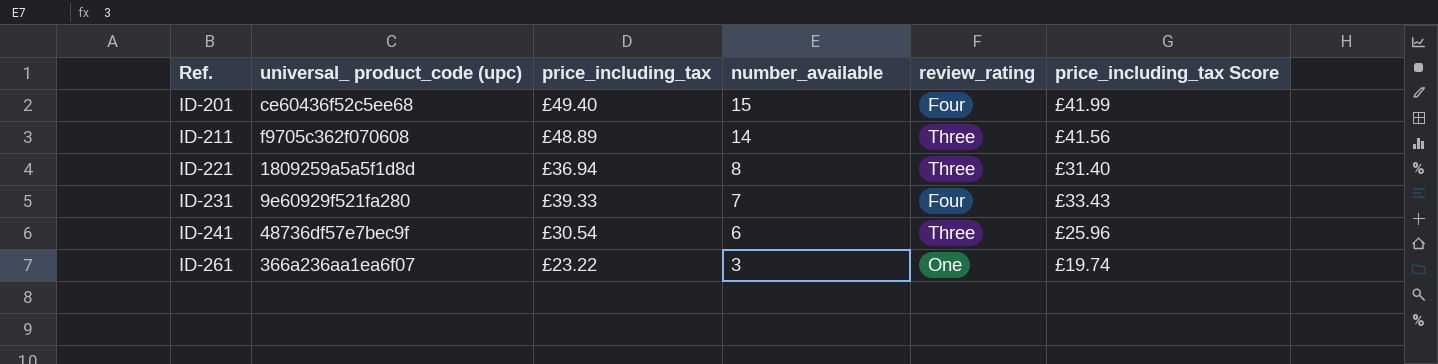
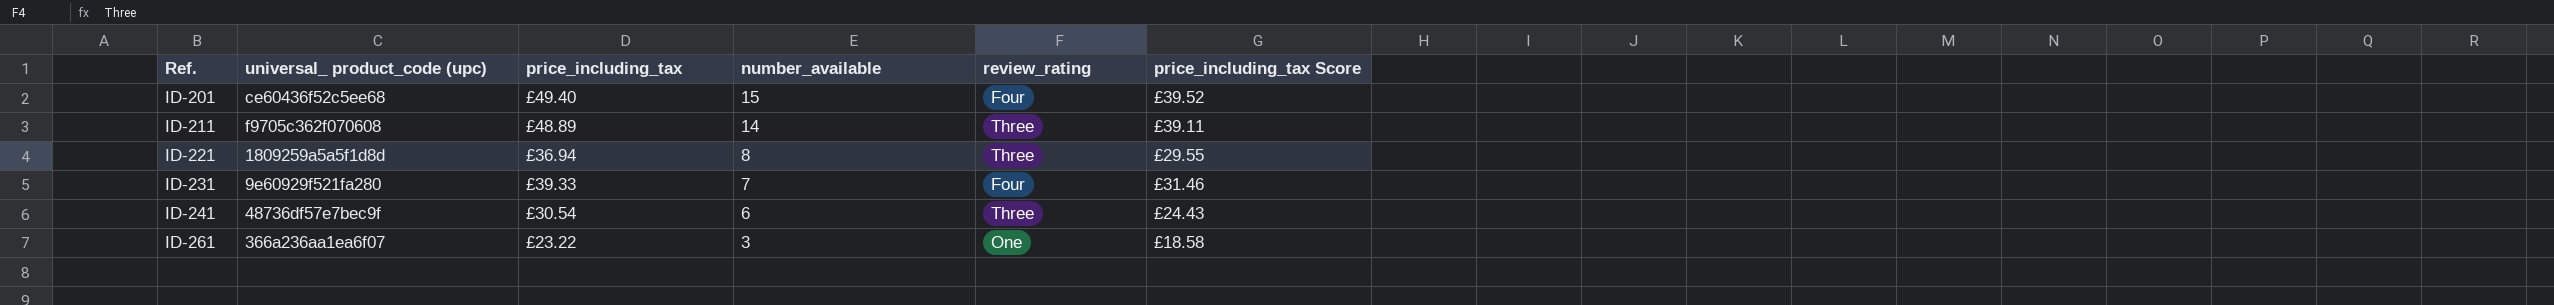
column price_including_tax Score | formula: [price_including_tax] * 0.85 -> [price_including_tax] * 0.8

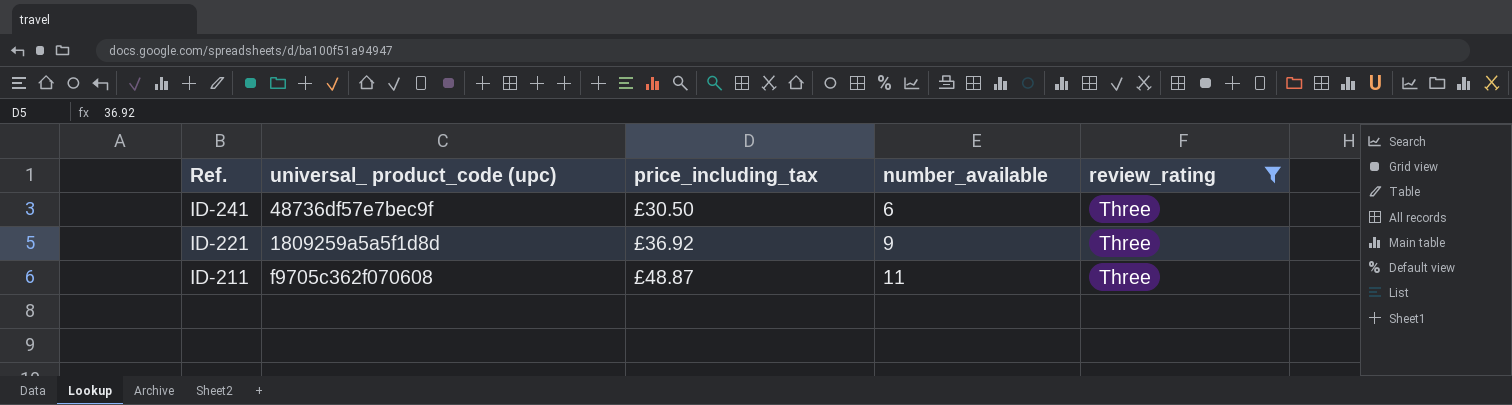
filter: none -> review_rating = Three
row order: Ref. ascending -> Ref. descending
column price_including_tax Score | formula: [price_including_tax] * 0.8 -> none
ID-241 | price_including_tax: £30.54 -> £30.50
ID-221 | price_including_tax: £36.94 -> £36.92
ID-221 | number_available: 8 -> 9
ID-211 | price_including_tax: £48.89 -> £48.87
ID-211 | number_available: 14 -> 11

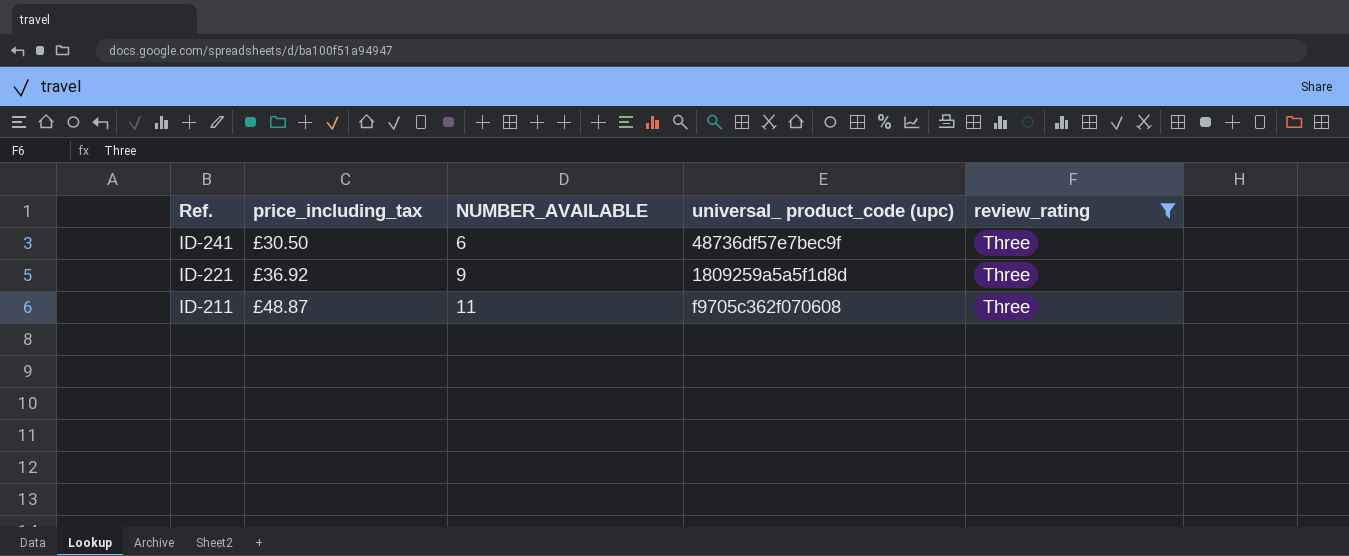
column name: number_available -> NUMBER_AVAILABLE
column universal_ product_code (upc) | position: 2 -> 4

